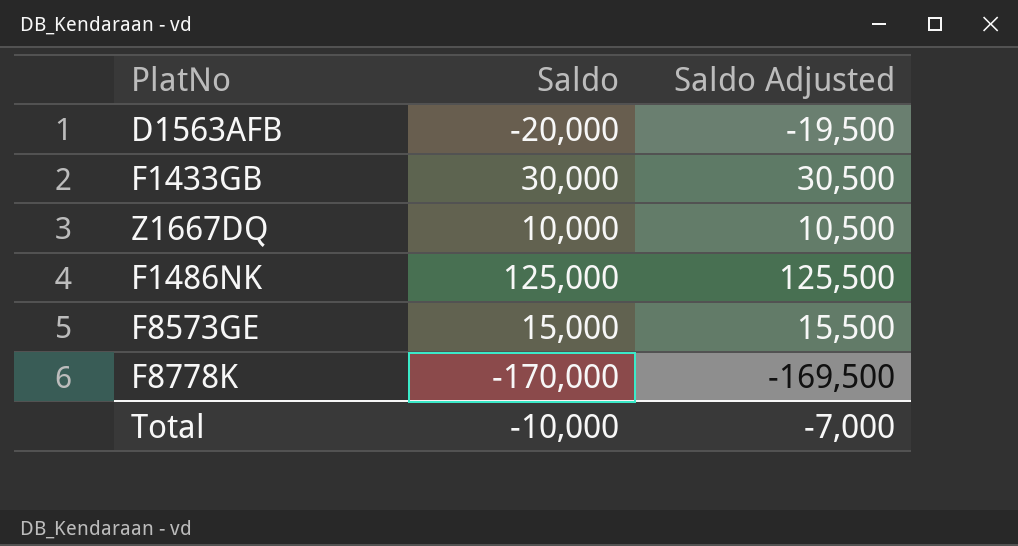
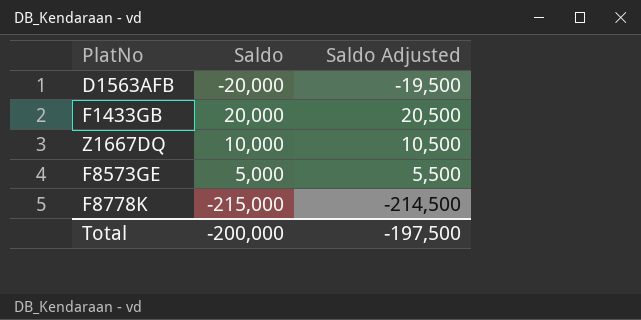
row F1486NK: 125,000 | 125,500 -> none
F1433GB | Saldo: 30,000 -> 20,000
F1433GB | Saldo Adjusted: 30,500 -> 20,500
F8573GE | Saldo: 15,000 -> 5,000
F8573GE | Saldo Adjusted: 15,500 -> 5,500
F8778K | Saldo: -170,000 -> -215,000
F8778K | Saldo Adjusted: -169,500 -> -214,500
Total | Saldo: -10,000 -> -200,000
Total | Saldo Adjusted: -7,000 -> -197,500

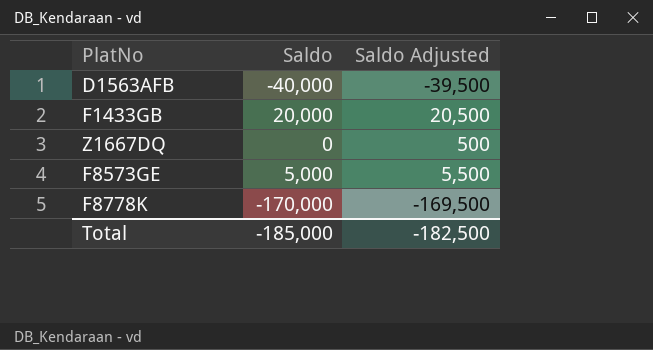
D1563AFB | Saldo: -20,000 -> -40,000
D1563AFB | Saldo Adjusted: -19,500 -> -39,500
Z1667DQ | Saldo: 10,000 -> 0
Z1667DQ | Saldo Adjusted: 10,500 -> 500
F8778K | Saldo: -215,000 -> -170,000
F8778K | Saldo Adjusted: -214,500 -> -169,500
Total | Saldo: -200,000 -> -185,000
Total | Saldo Adjusted: -197,500 -> -182,500

